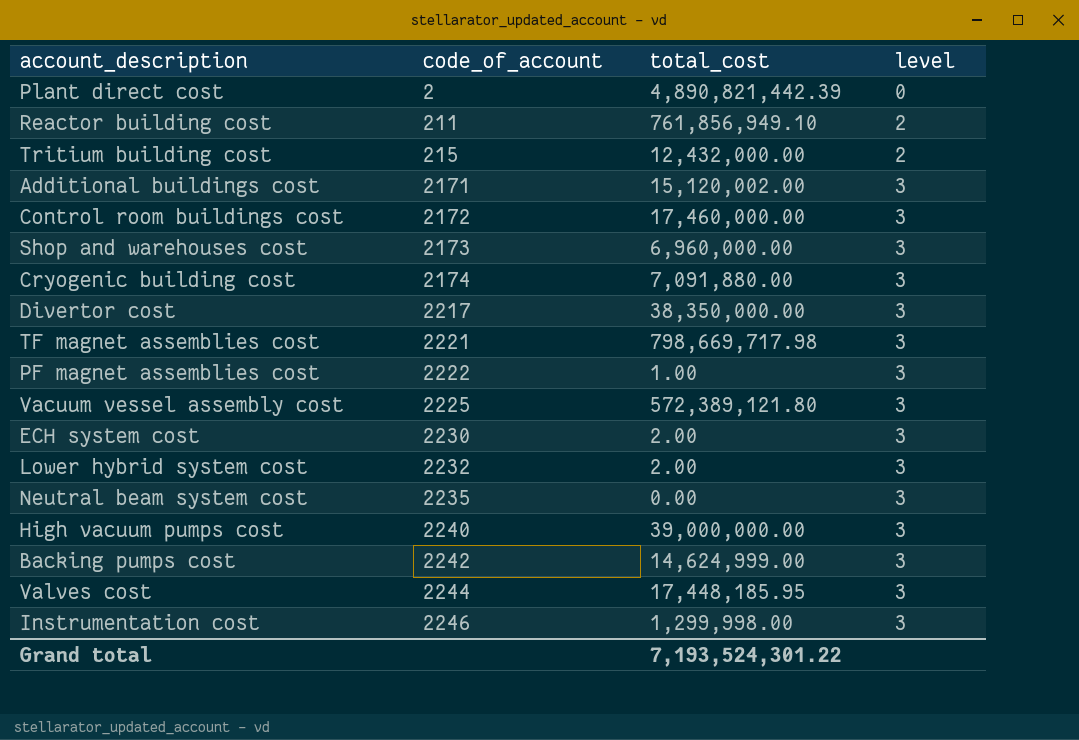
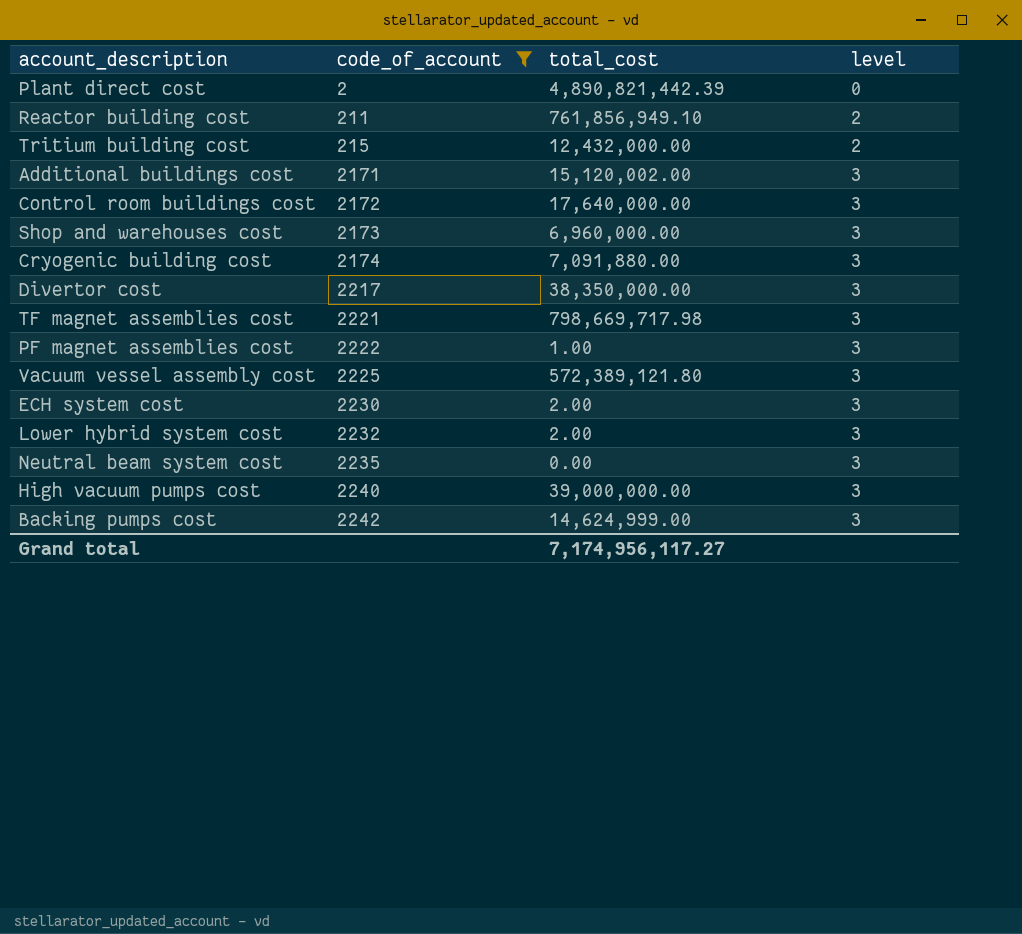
filter: none -> code_of_account <= 2242
Control room buildings cost | total_cost: 17,460,000.00 -> 17,640,000.00
Grand total | total_cost: 7,193,524,301.22 -> 7,174,956,117.27

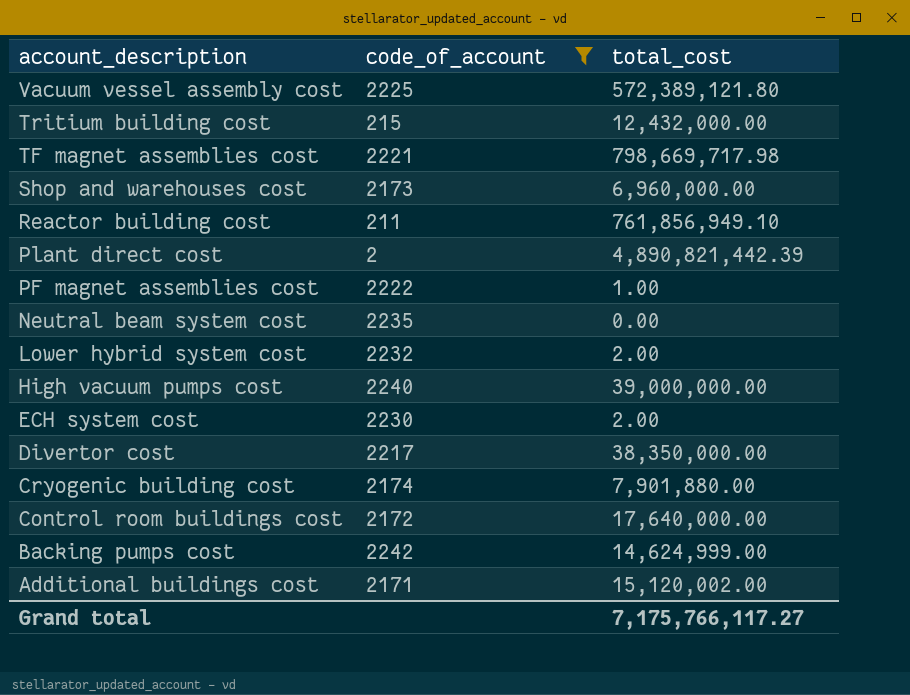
row order: code_of_account ascending -> account_description descending
column level | position: 4 -> none
Cryogenic building cost | total_cost: 7,091,880.00 -> 7,901,880.00
Grand total | total_cost: 7,174,956,117.27 -> 7,175,766,117.27

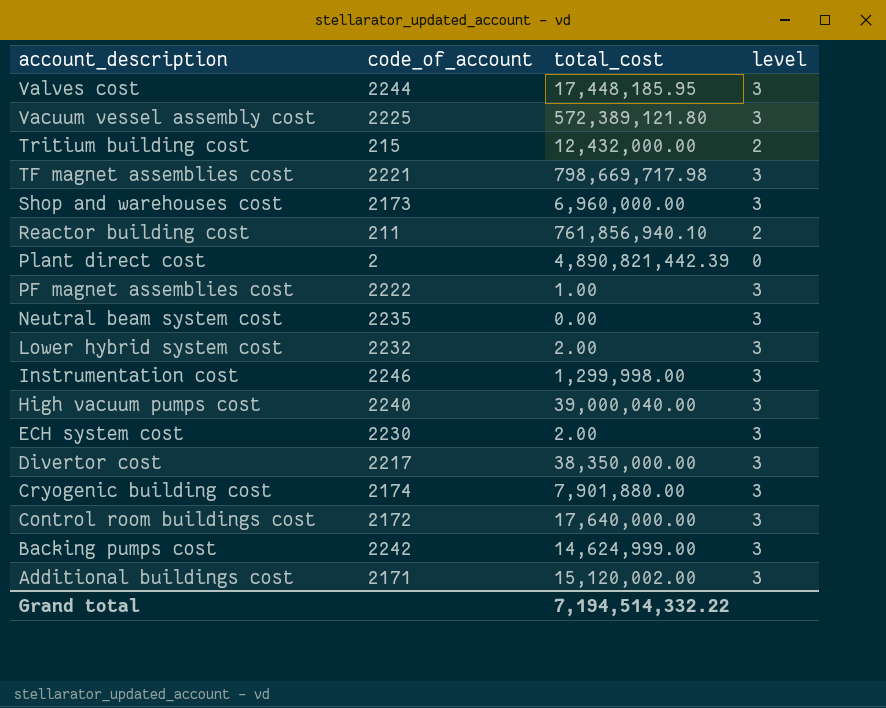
filter: code_of_account <= 2242 -> none
column level | position: none -> 4
Reactor building cost | total_cost: 761,856,949.10 -> 761,856,940.10
High vacuum pumps cost | total_cost: 39,000,000.00 -> 39,000,040.00
Grand total | total_cost: 7,175,766,117.27 -> 7,194,514,332.22

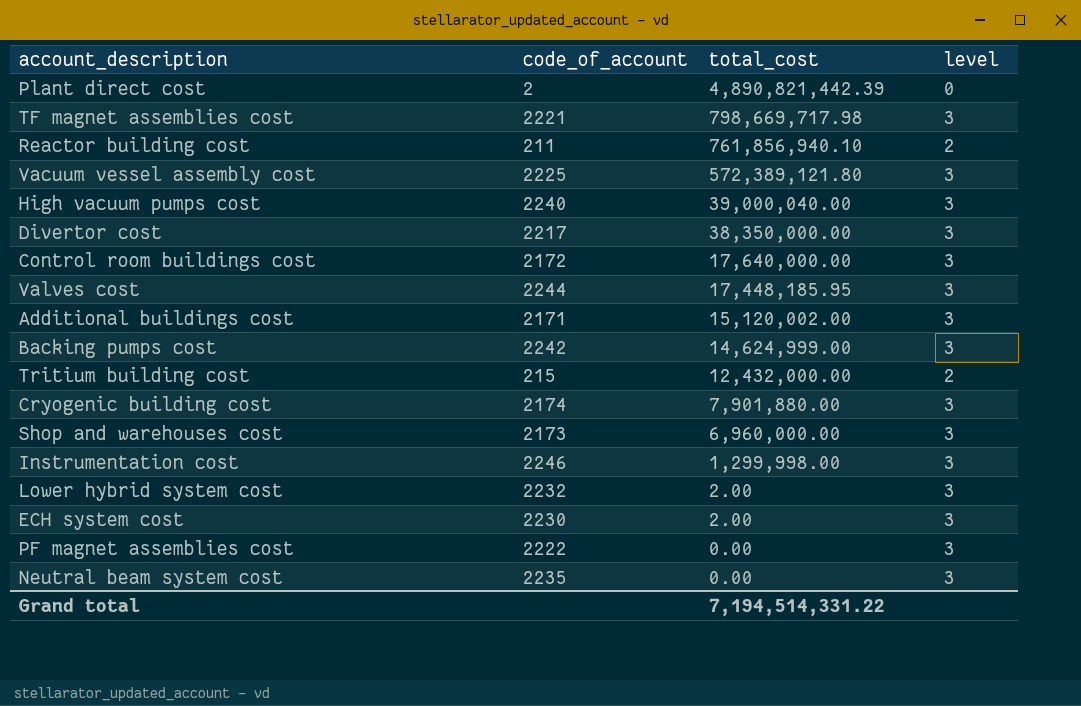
row order: account_description descending -> total_cost descending
PF magnet assemblies cost | total_cost: 1.00 -> 0.00
Grand total | total_cost: 7,194,514,332.22 -> 7,194,514,331.22

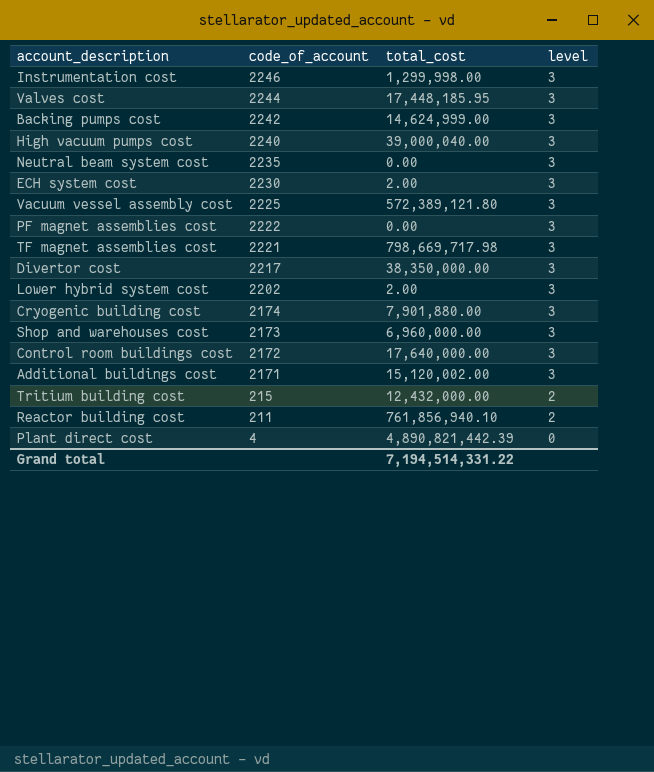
row order: total_cost descending -> code_of_account descending
Lower hybrid system cost | code_of_account: 2232 -> 2202
Plant direct cost | code_of_account: 2 -> 4

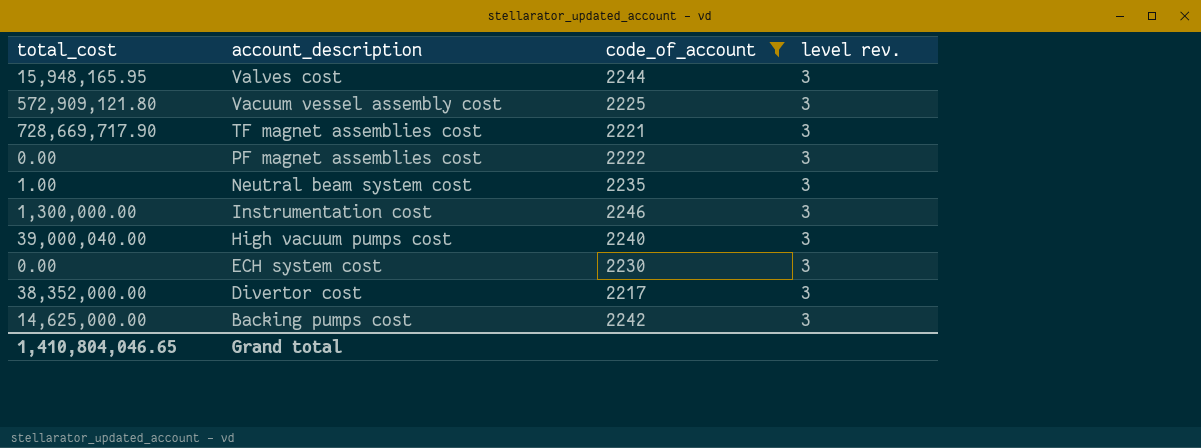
filter: none -> code_of_account >= 2217
row order: code_of_account descending -> account_description descending
column total_cost | position: 3 -> 1
column name: level -> level rev.
Valves cost | total_cost: 17,448,185.95 -> 15,948,165.95
Vacuum vessel assembly cost | total_cost: 572,389,121.80 -> 572,909,121.80
TF magnet assemblies cost | total_cost: 798,669,717.98 -> 728,669,717.90
Neutral beam system cost | total_cost: 0.00 -> 1.00
Instrumentation cost | total_cost: 1,299,998.00 -> 1,300,000.00
ECH system cost | total_cost: 2.00 -> 0.00
Divertor cost | total_cost: 38,350,000.00 -> 38,352,000.00
Backing pumps cost | total_cost: 14,624,999.00 -> 14,625,000.00
Grand total | total_cost: 7,194,514,331.22 -> 1,410,804,046.65

